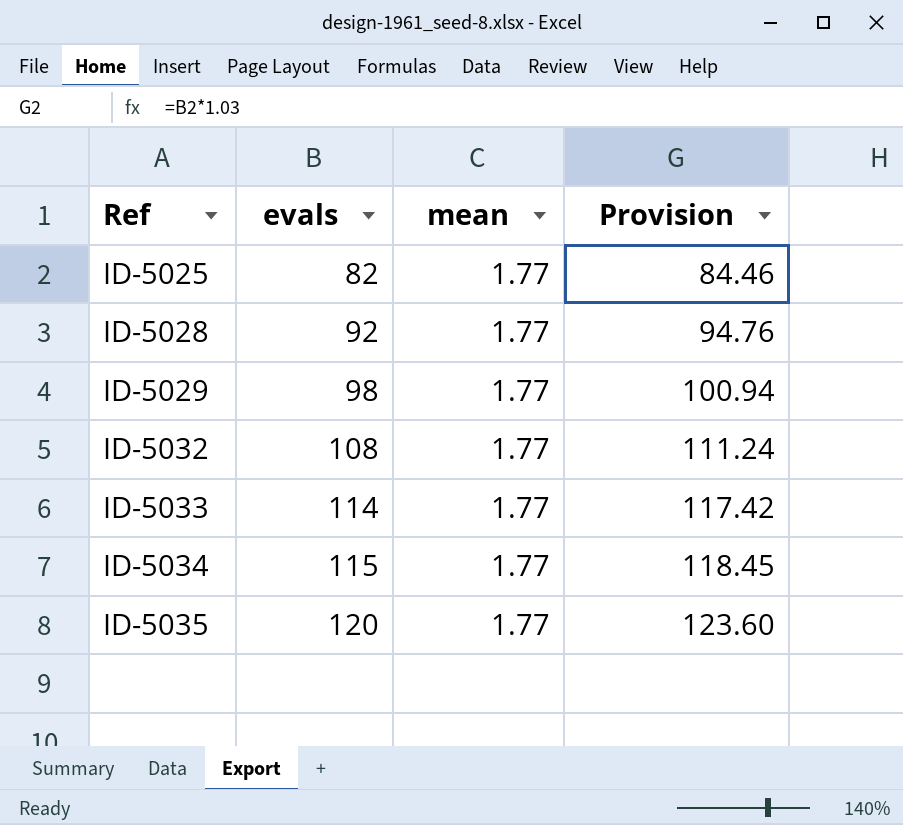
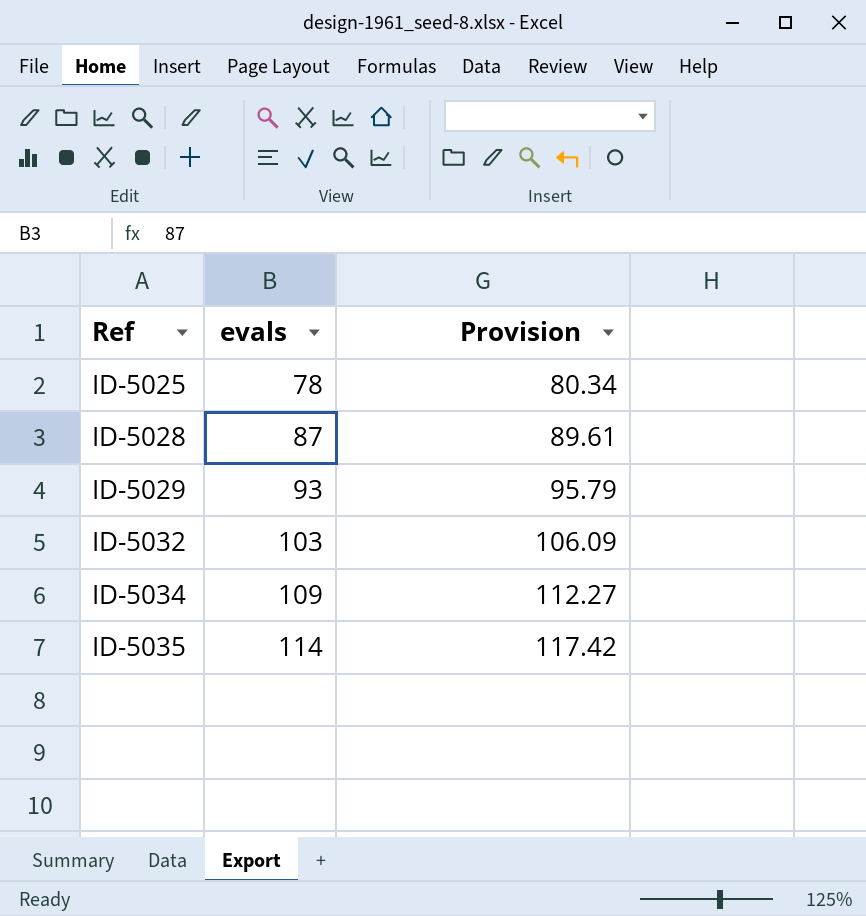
column mean | position: 3 -> none
row ID-5033: 114 | 1.77 | 117.42 -> none
ID-5025 | evals: 82 -> 78
ID-5025 | Provision: 84.46 -> 80.34
ID-5028 | evals: 92 -> 87
ID-5028 | Provision: 94.76 -> 89.61
ID-5029 | evals: 98 -> 93
ID-5029 | Provision: 100.94 -> 95.79
ID-5032 | evals: 108 -> 103
ID-5032 | Provision: 111.24 -> 106.09
ID-5034 | evals: 115 -> 109
ID-5034 | Provision: 118.45 -> 112.27
ID-5035 | evals: 120 -> 114
ID-5035 | Provision: 123.60 -> 117.42

